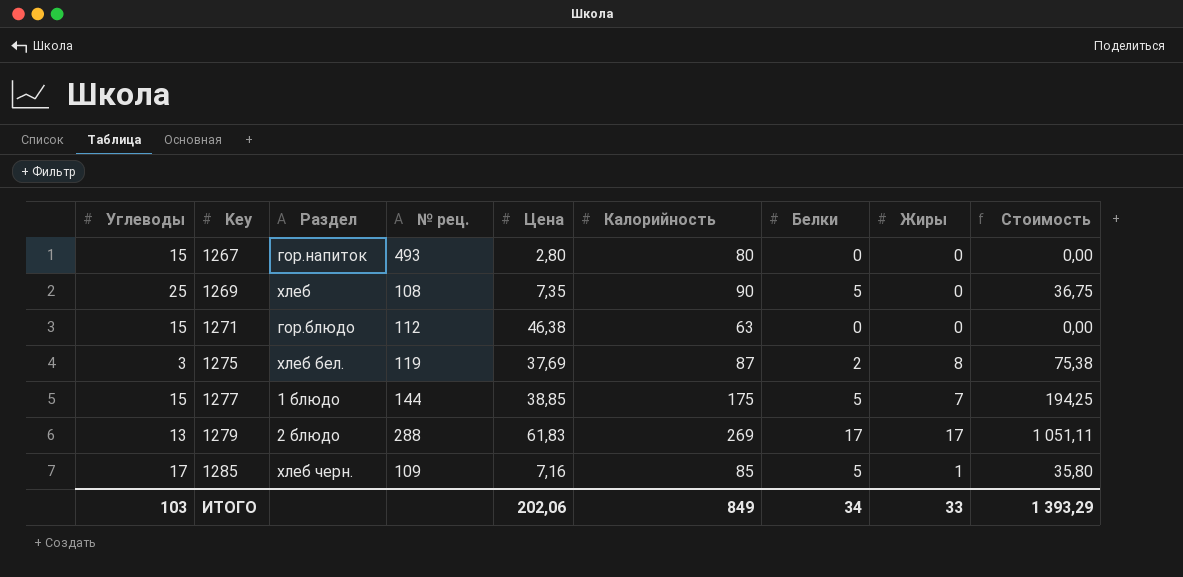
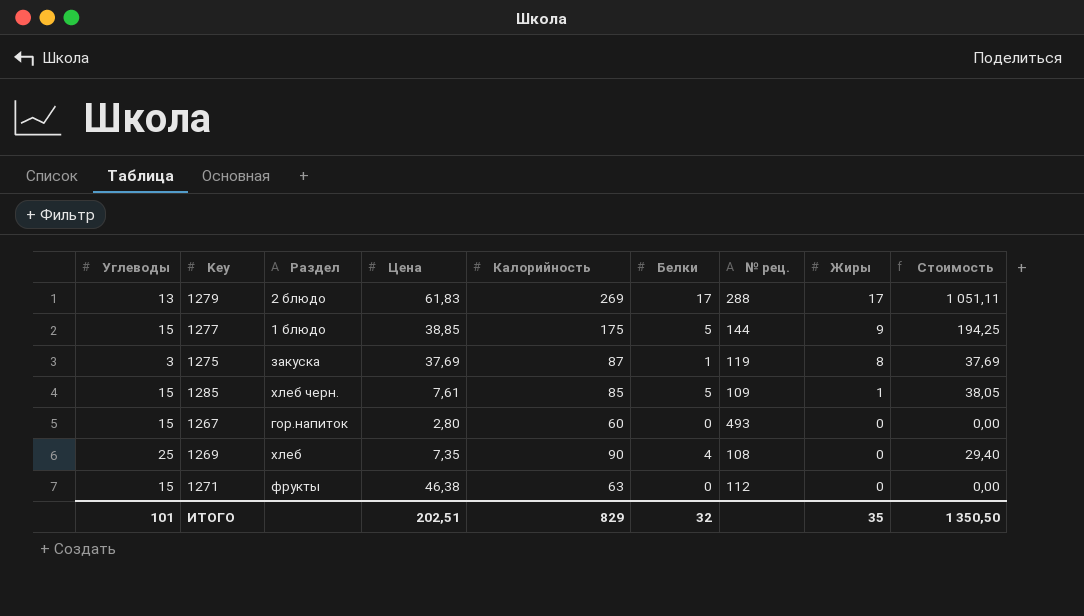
row order: Key ascending -> Жиры descending
column № рец. | position: 4 -> 7
1277 | Жиры: 7 -> 9
1275 | Раздел: хлеб бел. -> закуска
1275 | Белки: 2 -> 1
1275 | Стоимость: 75,38 -> 37,69
1285 | Углеводы: 17 -> 15
1285 | Цена: 7,16 -> 7,61
1285 | Стоимость: 35,80 -> 38,05
1267 | Калорийность: 80 -> 60
1269 | Белки: 5 -> 4
1269 | Стоимость: 36,75 -> 29,40
1271 | Раздел: гор.блюдо -> фрукты
ИТОГО | Углеводы: 103 -> 101
ИТОГО | Цена: 202,06 -> 202,51
ИТОГО | Калорийность: 849 -> 829
ИТОГО | Белки: 34 -> 32
ИТОГО | Жиры: 33 -> 35
ИТОГО | Стоимость: 1 393,29 -> 1 350,50

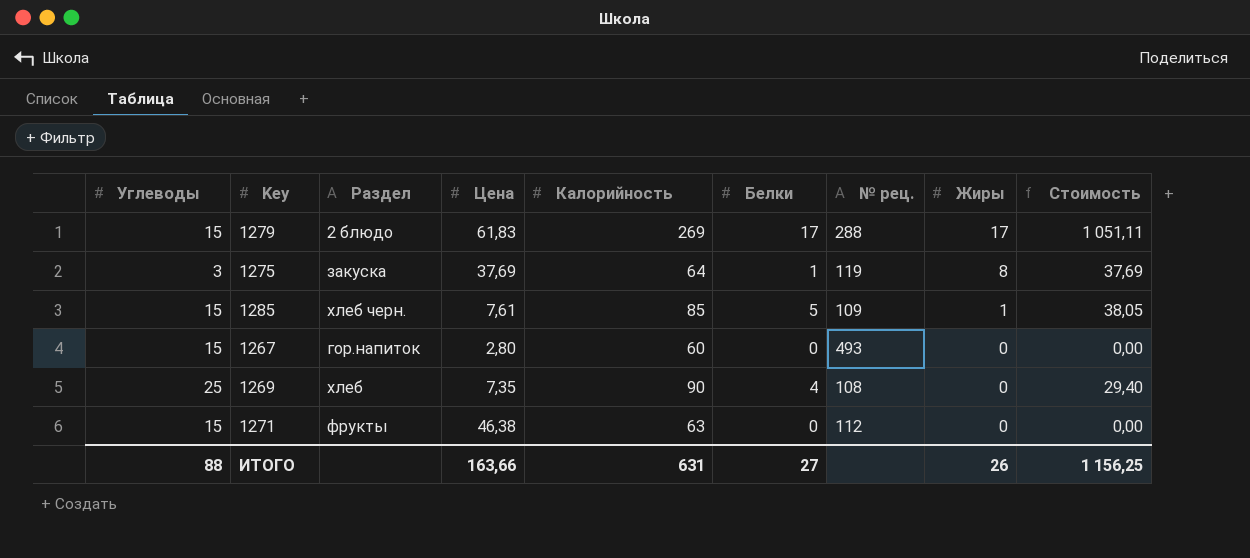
row 1277: 15 | 1 блюдо | 38,85 | 175 | 5 | 144 | 9 | 194,25 -> none
1279 | Углеводы: 13 -> 15
1275 | Калорийность: 87 -> 64
ИТОГО | Углеводы: 101 -> 88
ИТОГО | Цена: 202,51 -> 163,66
ИТОГО | Калорийность: 829 -> 631
ИТОГО | Белки: 32 -> 27
ИТОГО | Жиры: 35 -> 26
ИТОГО | Стоимость: 1 350,50 -> 1 156,25

